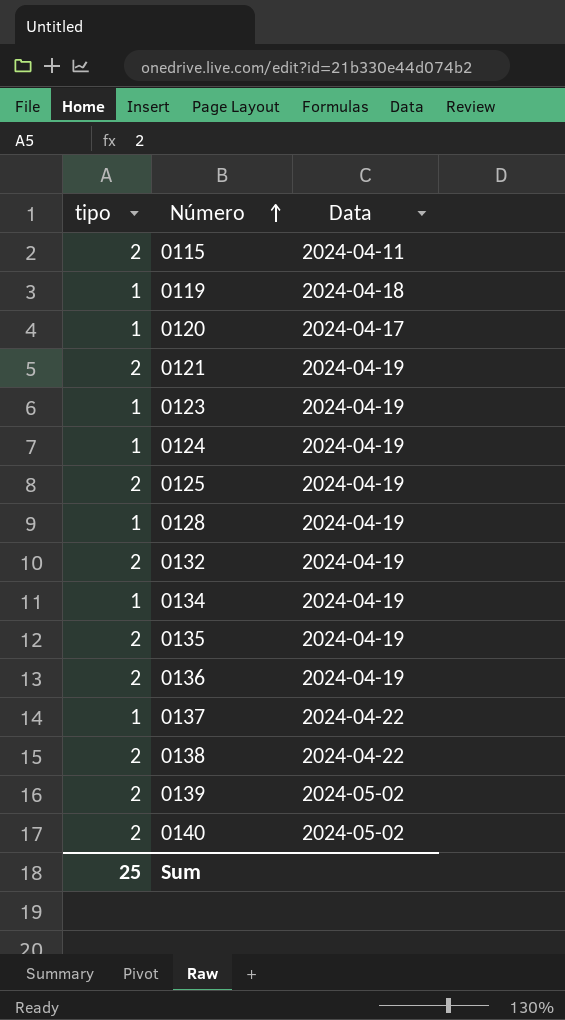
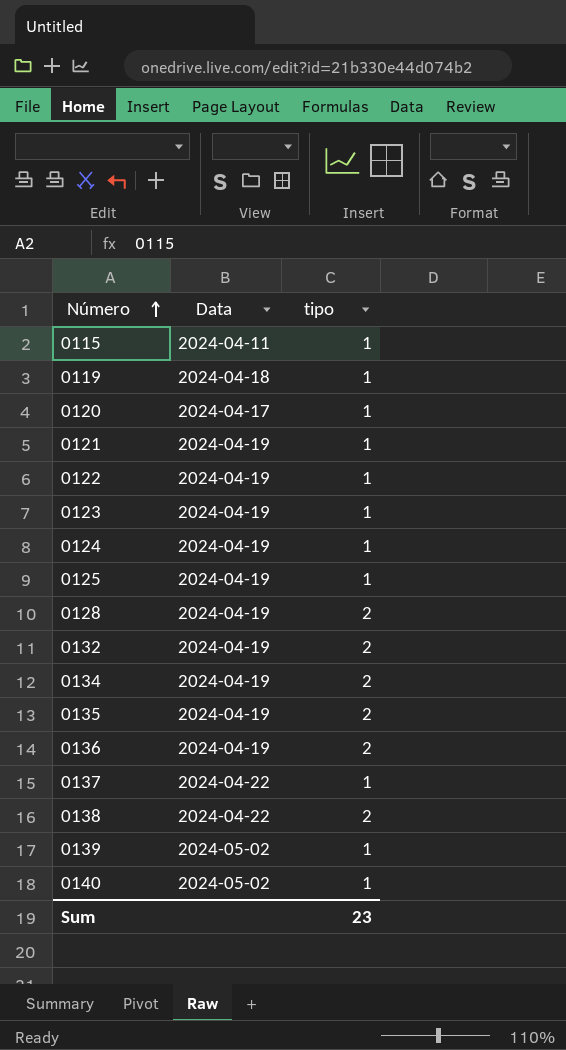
column tipo | position: 1 -> 3
0115 | tipo: 2 -> 1
0121 | tipo: 2 -> 1
row 0122: none -> 2024-04-19 | 1
0125 | tipo: 2 -> 1
0128 | tipo: 1 -> 2
0134 | tipo: 1 -> 2
0139 | tipo: 2 -> 1
0140 | tipo: 2 -> 1
Sum | tipo: 25 -> 23

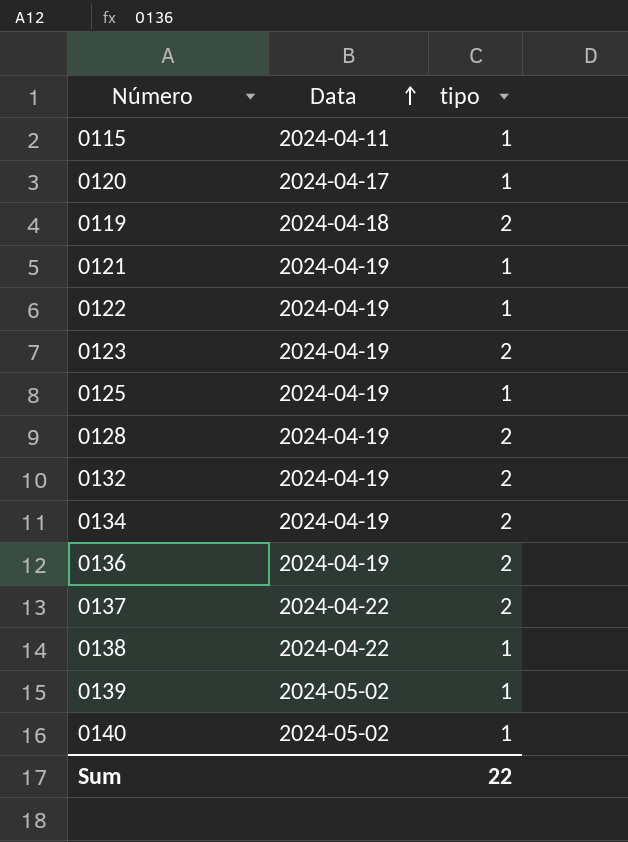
row order: Número ascending -> Data ascending
row 0124: 2024-04-19 | 1 -> none
row 0135: 2024-04-19 | 2 -> none
0119 | tipo: 1 -> 2
0123 | tipo: 1 -> 2
0137 | tipo: 1 -> 2
0138 | tipo: 2 -> 1
Sum | tipo: 23 -> 22

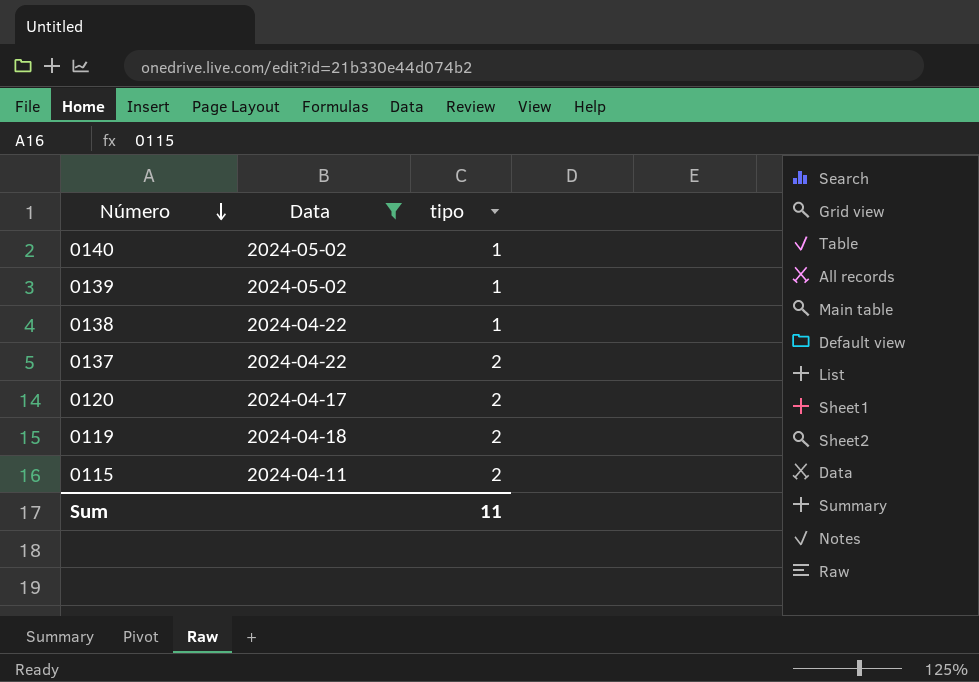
filter: none -> Data != 2024-04-19
row order: Data ascending -> Número descending
0120 | tipo: 1 -> 2
0115 | tipo: 1 -> 2
Sum | tipo: 22 -> 11

